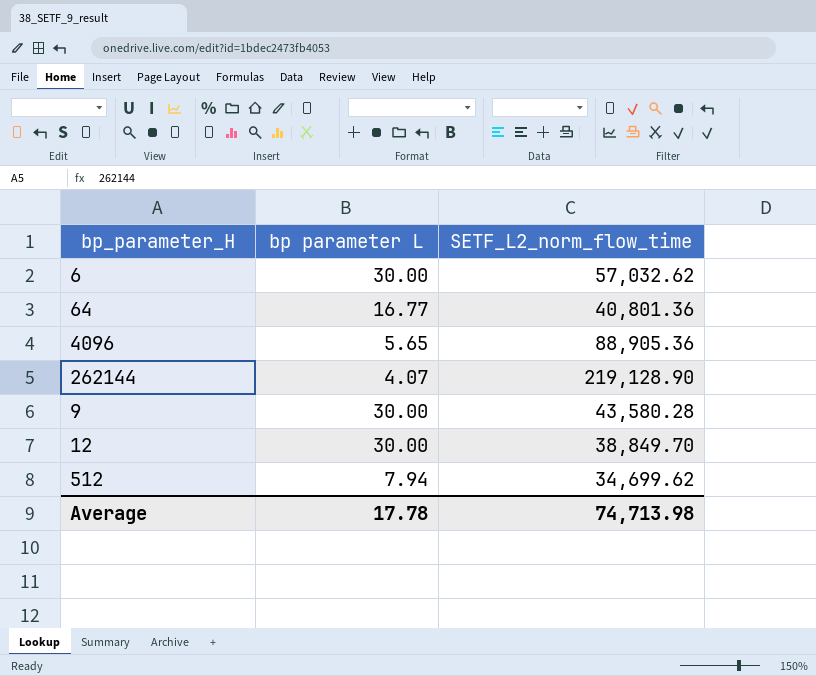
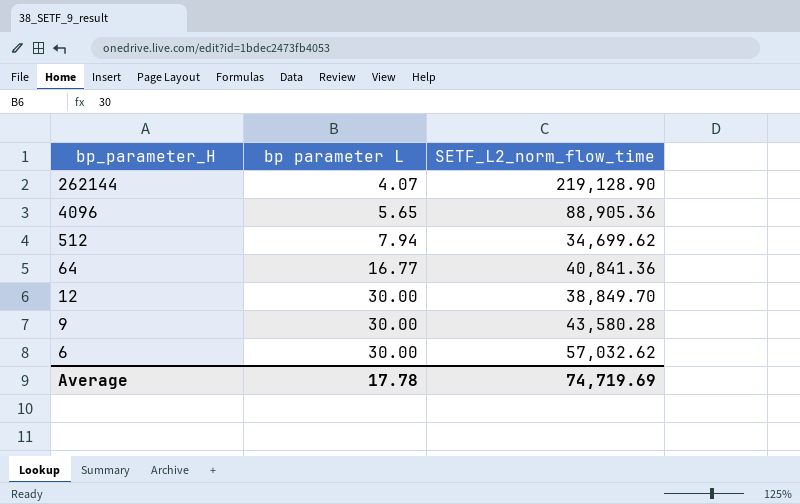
row order: none -> bp_parameter_H descending
64 | SETF_L2_norm_flow_time: 40,801.36 -> 40,841.36
Average | SETF_L2_norm_flow_time: 74,713.98 -> 74,719.69

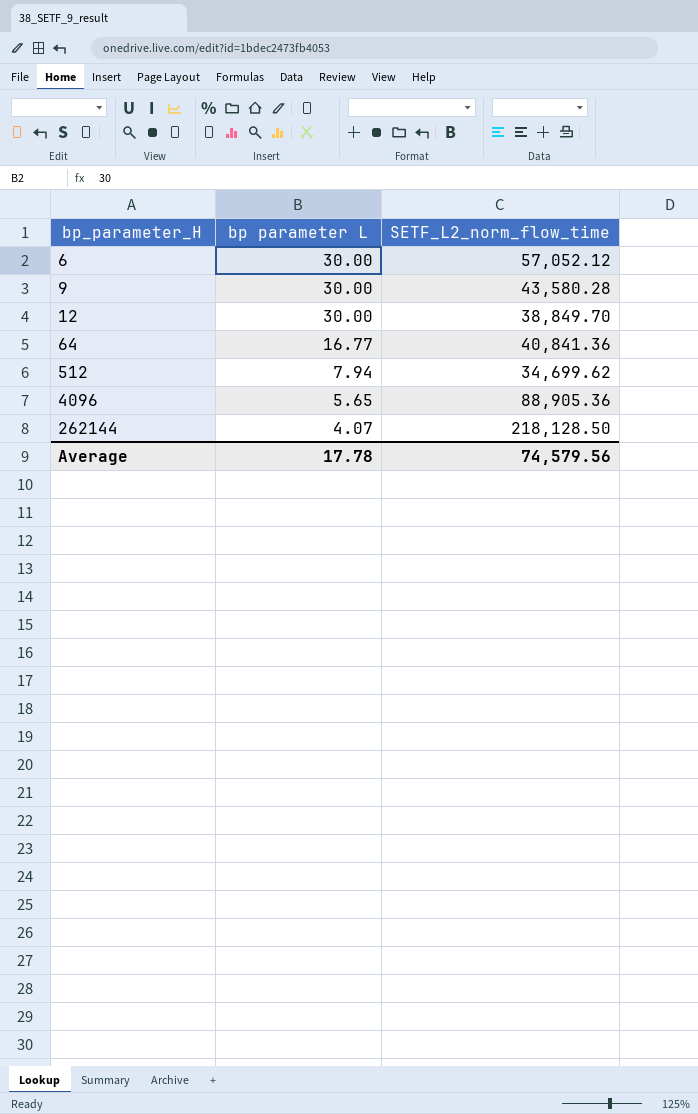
row order: bp_parameter_H descending -> bp_parameter_H ascending
6 | SETF_L2_norm_flow_time: 57,032.62 -> 57,052.12
262144 | SETF_L2_norm_flow_time: 219,128.90 -> 218,128.50
Average | SETF_L2_norm_flow_time: 74,719.69 -> 74,579.56

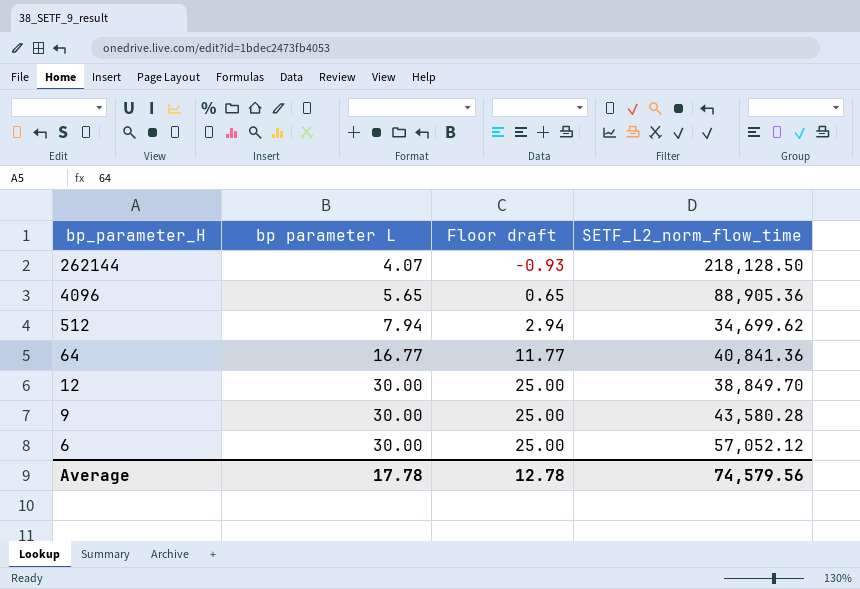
row order: bp_parameter_H ascending -> bp_parameter_H descending
column Floor draft | formula: none -> [bp parameter L] - 5

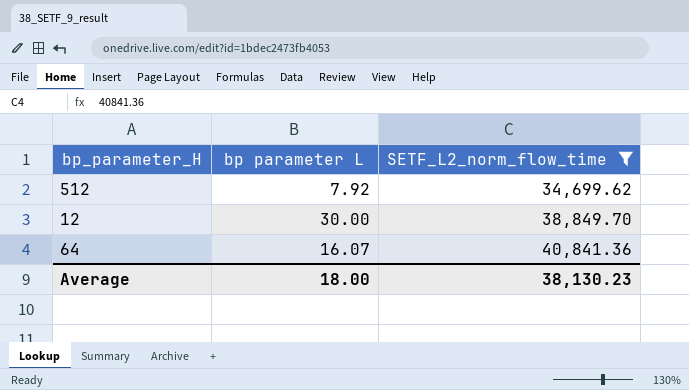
filter: none -> SETF_L2_norm_flow_time <= 40,841.36
row order: bp_parameter_H descending -> SETF_L2_norm_flow_time ascending
column Floor draft | formula: [bp parameter L] - 5 -> none
512 | bp parameter L: 7.94 -> 7.92
64 | bp parameter L: 16.77 -> 16.07
Average | bp parameter L: 17.78 -> 18.00
Average | SETF_L2_norm_flow_time: 74,579.56 -> 38,130.23

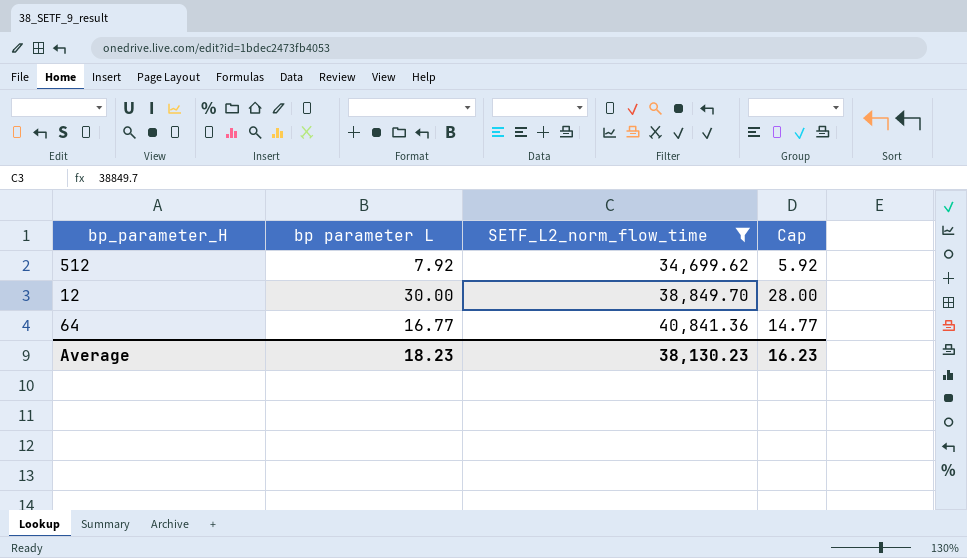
column Cap | formula: none -> [bp parameter L] - 2
64 | bp parameter L: 16.07 -> 16.77
Average | bp parameter L: 18.00 -> 18.23

